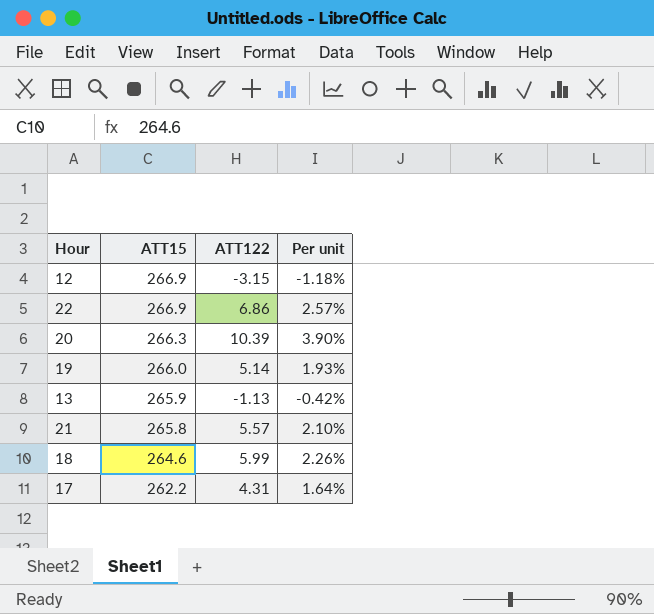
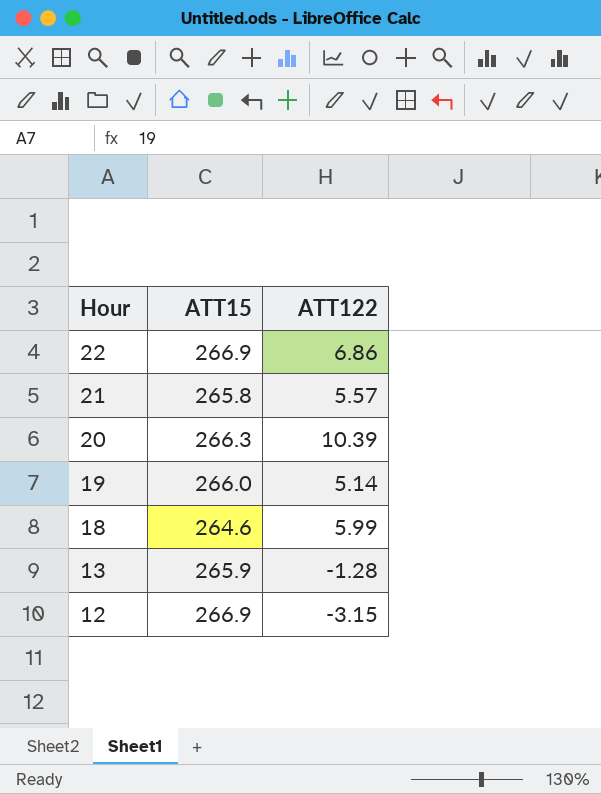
row order: ATT15 descending -> Hour descending
column Per unit | formula: [ATT122] / [ATT15] -> none
row 17: 262.2 | 4.31 | 1.64% -> none
13 | ATT122: -1.13 -> -1.28

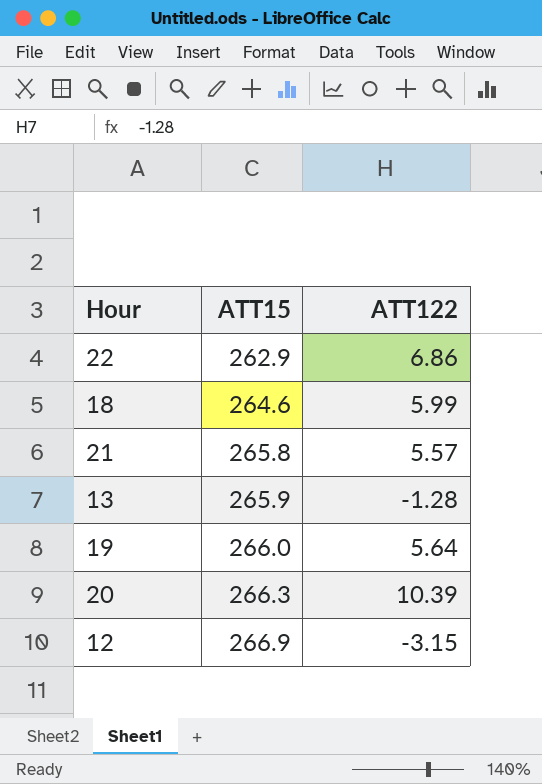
row order: Hour descending -> ATT15 ascending
22 | ATT15: 266.9 -> 262.9
19 | ATT122: 5.14 -> 5.64

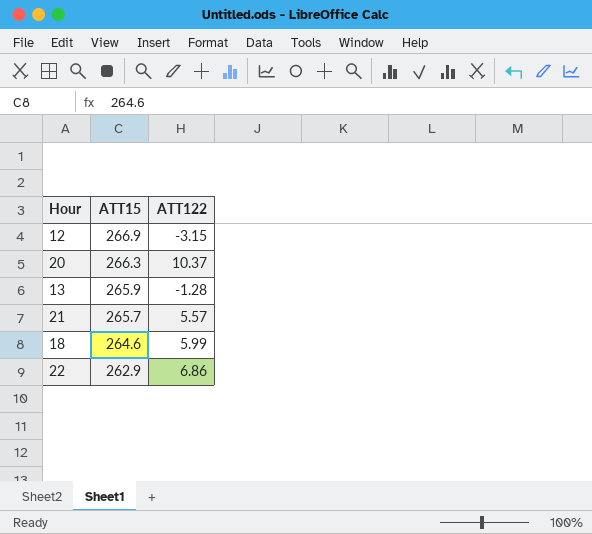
row order: ATT15 ascending -> ATT15 descending
row 19: 266.0 | 5.64 -> none
20 | ATT122: 10.39 -> 10.37
21 | ATT15: 265.8 -> 265.7

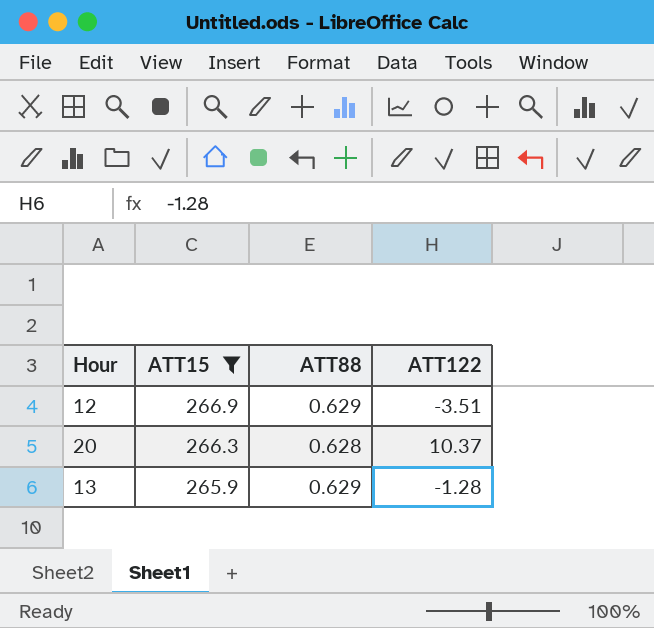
filter: none -> ATT15 >= 265.9
column ATT88 | position: none -> 3
12 | ATT122: -3.15 -> -3.51

